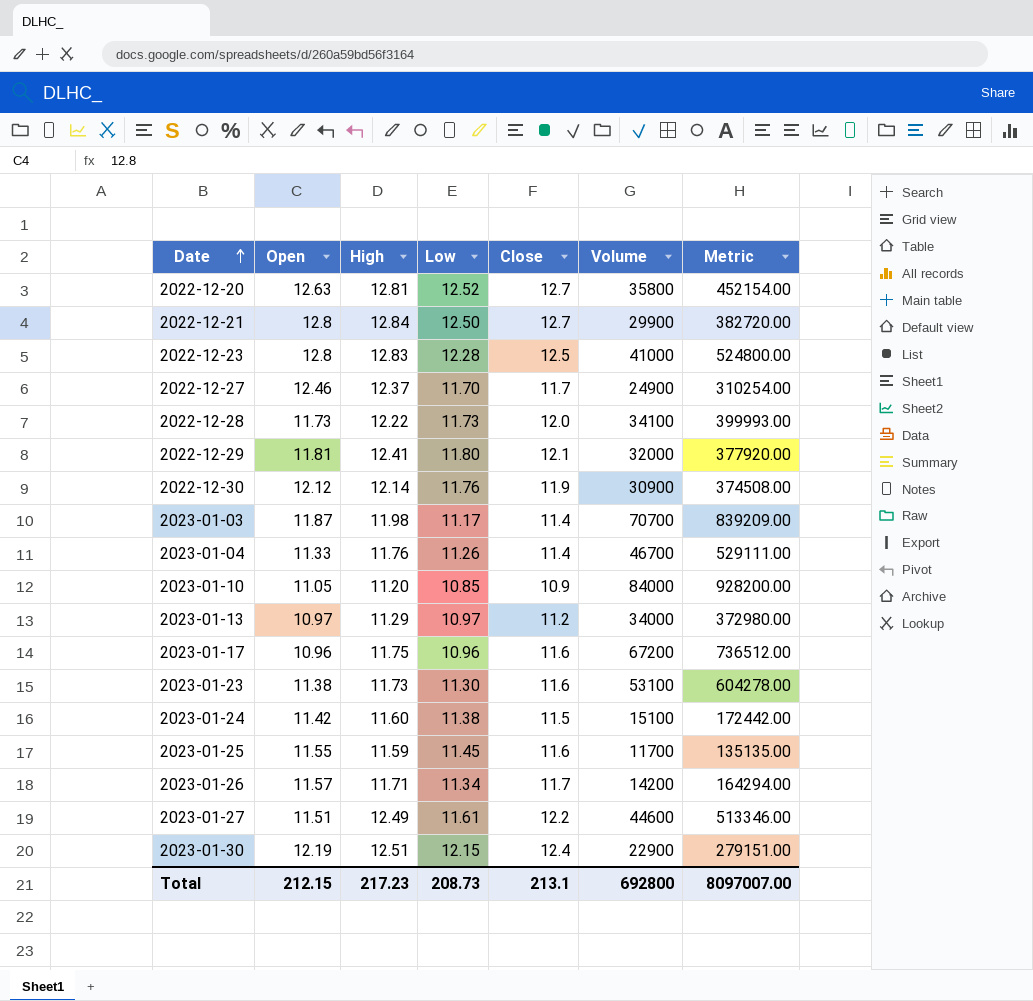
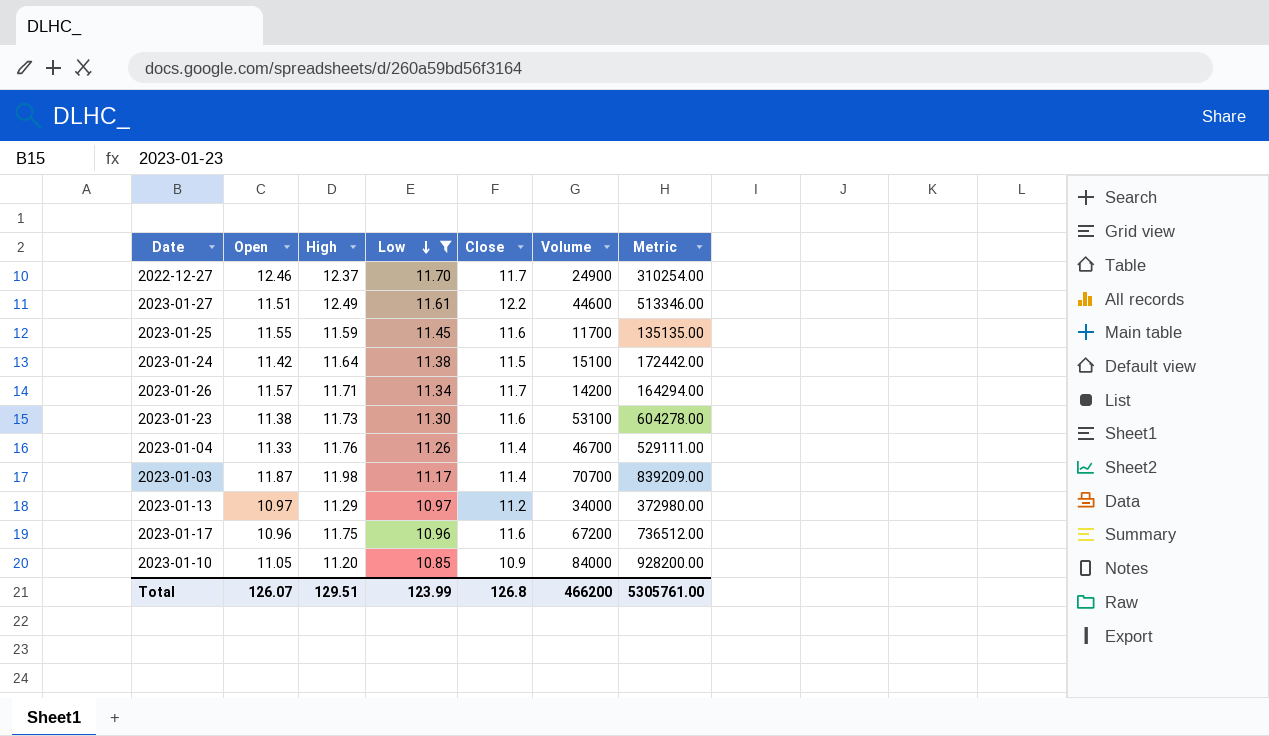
filter: none -> Low <= 11.70
row order: Date ascending -> Low descending
2023-01-24 | High: 11.60 -> 11.64
Total | Open: 212.15 -> 126.07
Total | High: 217.23 -> 129.51
Total | Low: 208.73 -> 123.99
Total | Close: 213.1 -> 126.8
Total | Volume: 692800 -> 466200
Total | Metric: 8097007.00 -> 5305761.00

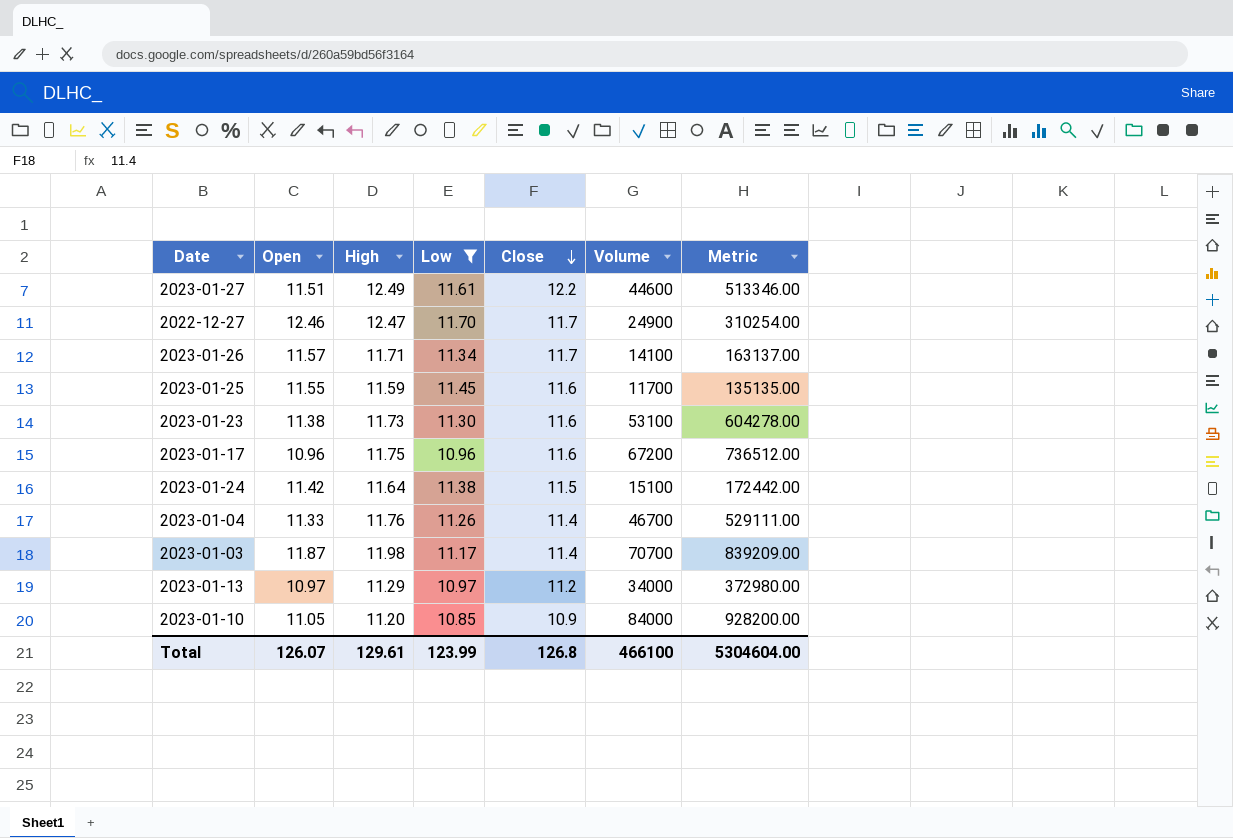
row order: Low descending -> Close descending
2022-12-27 | High: 12.37 -> 12.47
2023-01-26 | Volume: 14200 -> 14100
2023-01-26 | Metric: 164294.00 -> 163137.00
Total | High: 129.51 -> 129.61
Total | Volume: 466200 -> 466100
Total | Metric: 5305761.00 -> 5304604.00

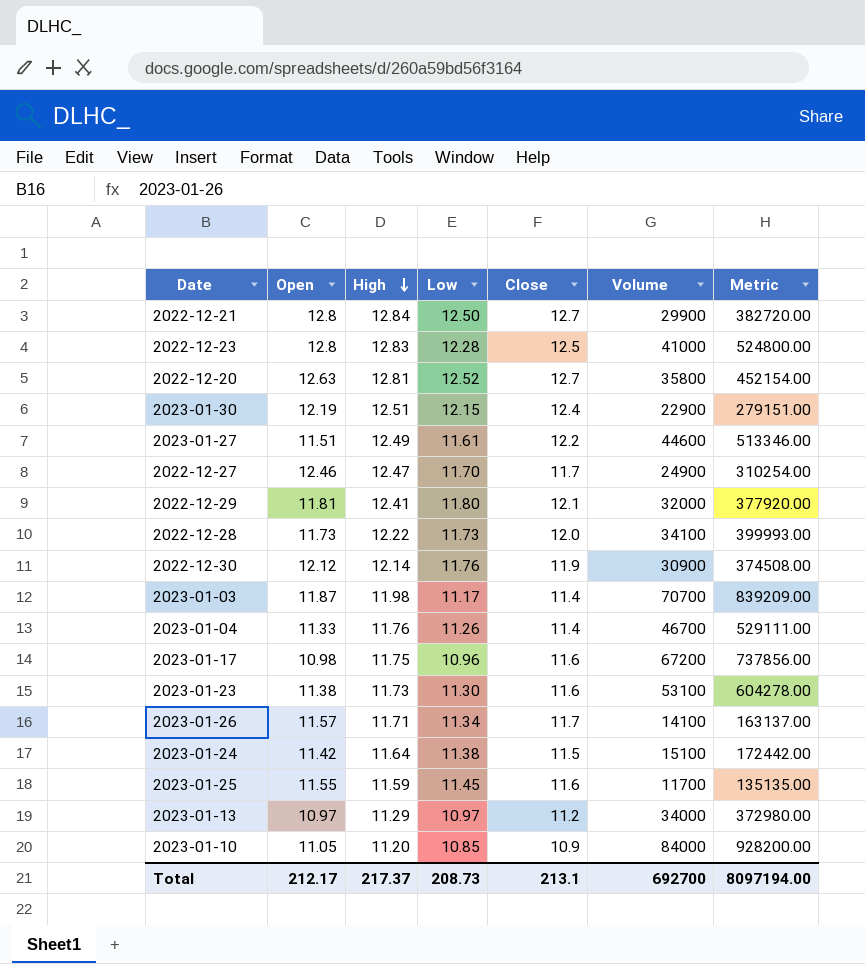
filter: Low <= 11.70 -> none
row order: Close descending -> High descending
2023-01-17 | Open: 10.96 -> 10.98
2023-01-17 | Metric: 736512.00 -> 737856.00
Total | Open: 126.07 -> 212.17
Total | High: 129.61 -> 217.37
Total | Low: 123.99 -> 208.73
Total | Close: 126.8 -> 213.1
Total | Volume: 466100 -> 692700
Total | Metric: 5304604.00 -> 8097194.00

